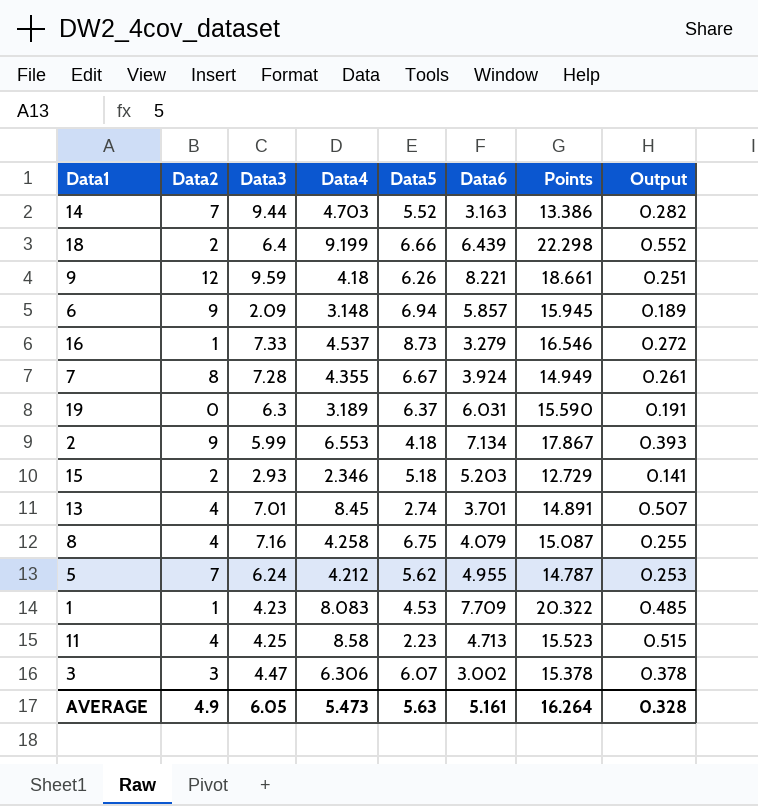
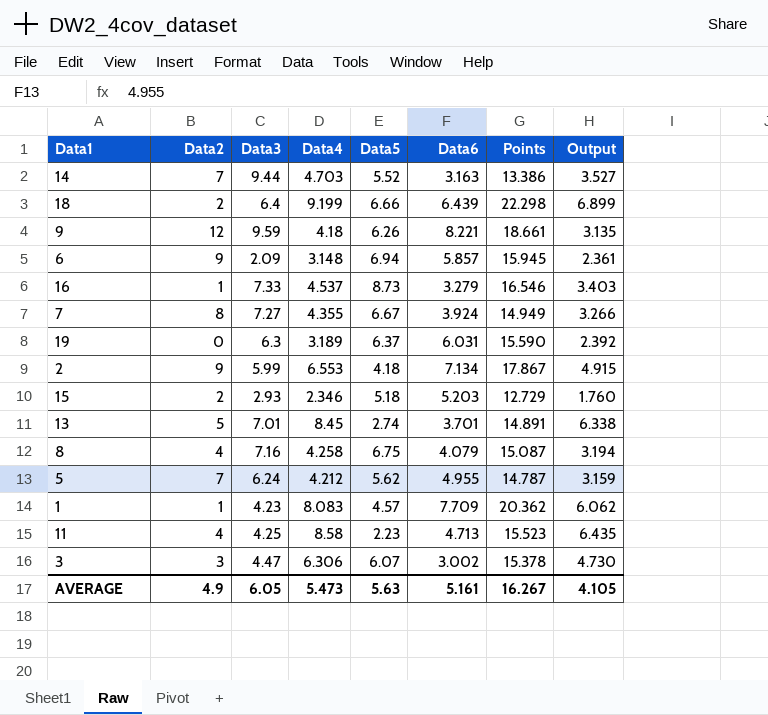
column Output | formula: [Data4] * 0.06 -> [Data4] * 0.75
7 | Data3: 7.28 -> 7.27
13 | Data2: 4 -> 5
1 | Data5: 4.53 -> 4.57
1 | Points: 20.322 -> 20.362
AVERAGE | Points: 16.264 -> 16.267
AVERAGE | Output: 0.328 -> 4.105

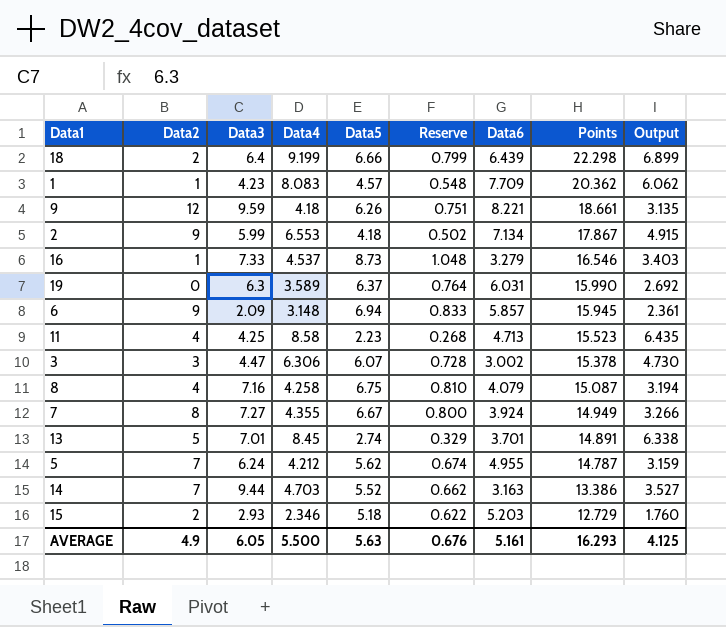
row order: none -> Points descending
column Reserve | formula: none -> [Data5] * 0.12
19 | Data4: 3.189 -> 3.589
19 | Points: 15.590 -> 15.990
19 | Output: 2.392 -> 2.692
AVERAGE | Data4: 5.473 -> 5.500
AVERAGE | Points: 16.267 -> 16.293
AVERAGE | Output: 4.105 -> 4.125

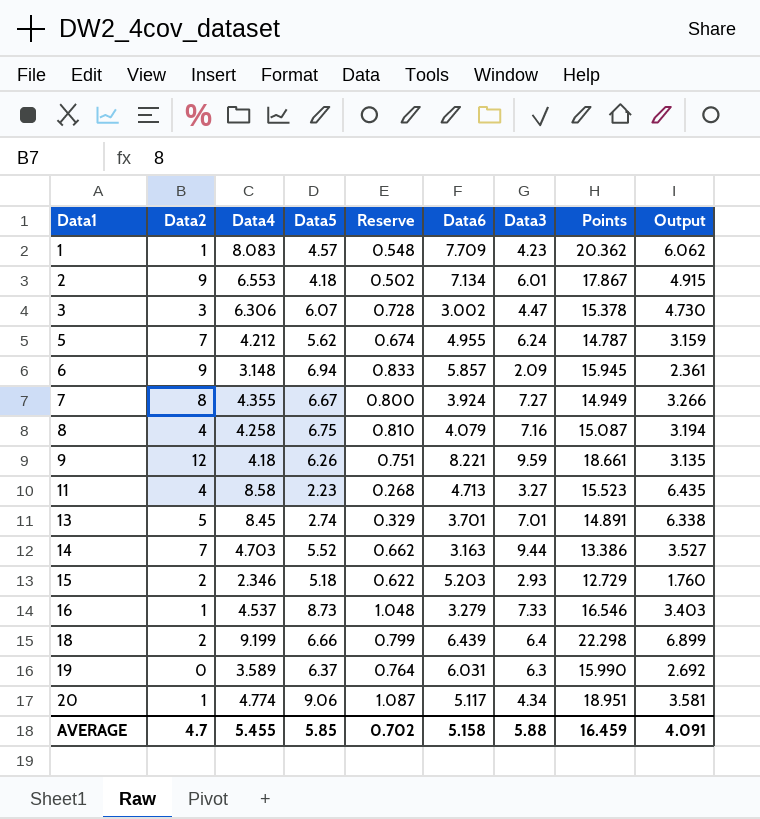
row order: Points descending -> Data1 ascending
column Data3 | position: 3 -> 7
2 | Data3: 5.99 -> 6.01
11 | Data3: 4.25 -> 3.27
row 20: none -> 1 | 4.774 | 9.06 | 1.087 | 5.117 | 4.34 | 18.951 | 3.581
AVERAGE | Data2: 4.9 -> 4.7
AVERAGE | Data4: 5.500 -> 5.455
AVERAGE | Data5: 5.63 -> 5.85
AVERAGE | Reserve: 0.676 -> 0.702
AVERAGE | Data6: 5.161 -> 5.158
AVERAGE | Data3: 6.05 -> 5.88
AVERAGE | Points: 16.293 -> 16.459
AVERAGE | Output: 4.125 -> 4.091

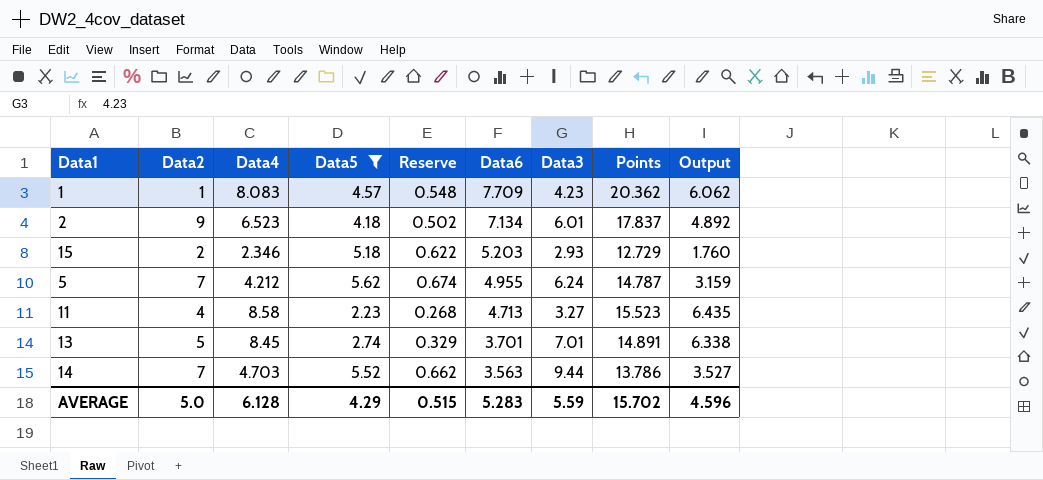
filter: none -> Data5 <= 5.62
row order: Data1 ascending -> Data6 descending
2 | Data4: 6.553 -> 6.523
2 | Points: 17.867 -> 17.837
2 | Output: 4.915 -> 4.892
14 | Data6: 3.163 -> 3.563
14 | Points: 13.386 -> 13.786
AVERAGE | Data2: 4.7 -> 5.0
AVERAGE | Data4: 5.455 -> 6.128
AVERAGE | Data5: 5.85 -> 4.29
AVERAGE | Reserve: 0.702 -> 0.515
AVERAGE | Data6: 5.158 -> 5.283
AVERAGE | Data3: 5.88 -> 5.59
AVERAGE | Points: 16.459 -> 15.702
AVERAGE | Output: 4.091 -> 4.596

